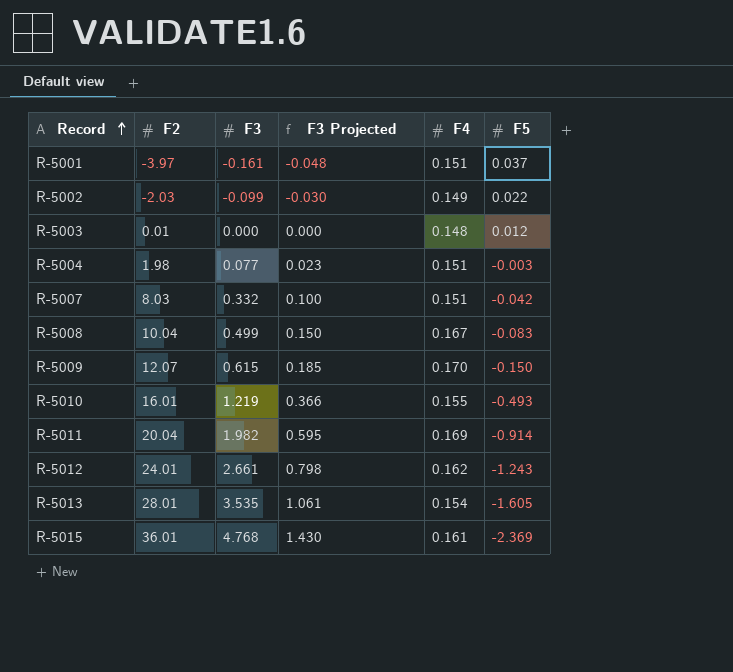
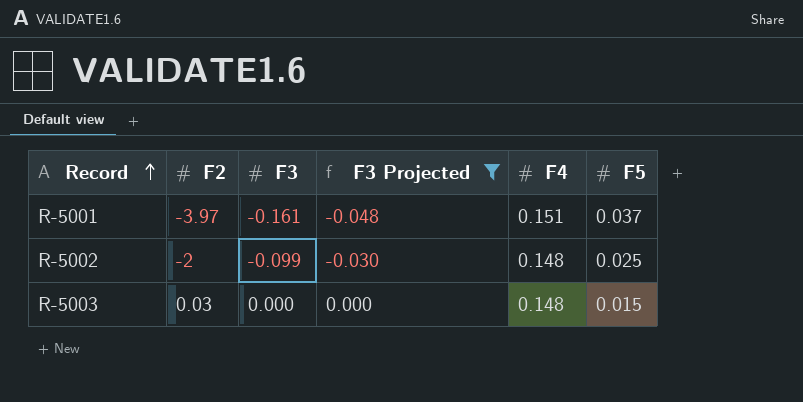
filter: none -> F3 Projected <= 0.000
R-5002 | F2: -2.03 -> -2
R-5002 | F4: 0.149 -> 0.148
R-5002 | F5: 0.022 -> 0.025
R-5003 | F2: 0.01 -> 0.03
R-5003 | F5: 0.012 -> 0.015

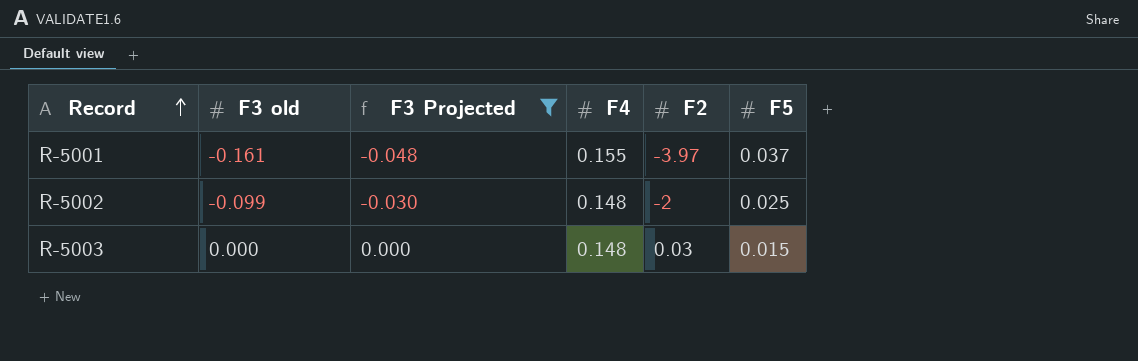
column name: F3 -> F3 old
column F2 | position: 2 -> 5
R-5001 | F4: 0.151 -> 0.155

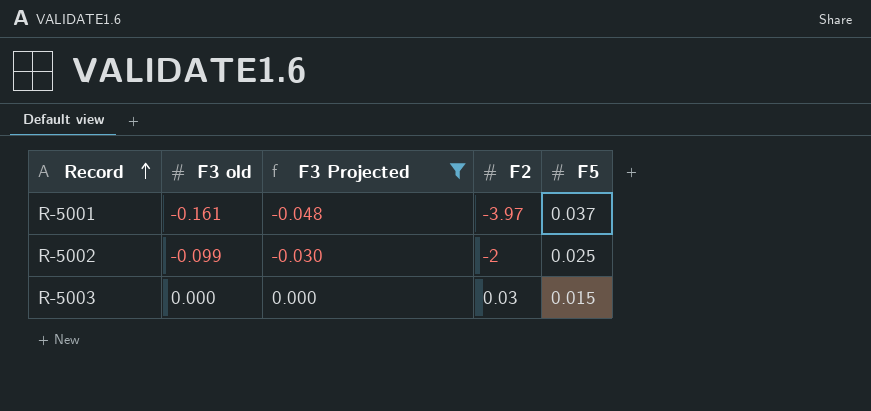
column F4 | position: 4 -> none

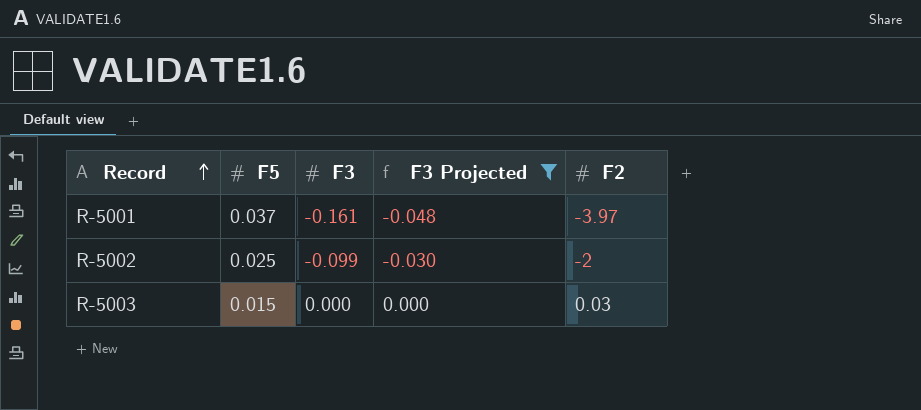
column F5 | position: 5 -> 2
column name: F3 old -> F3

